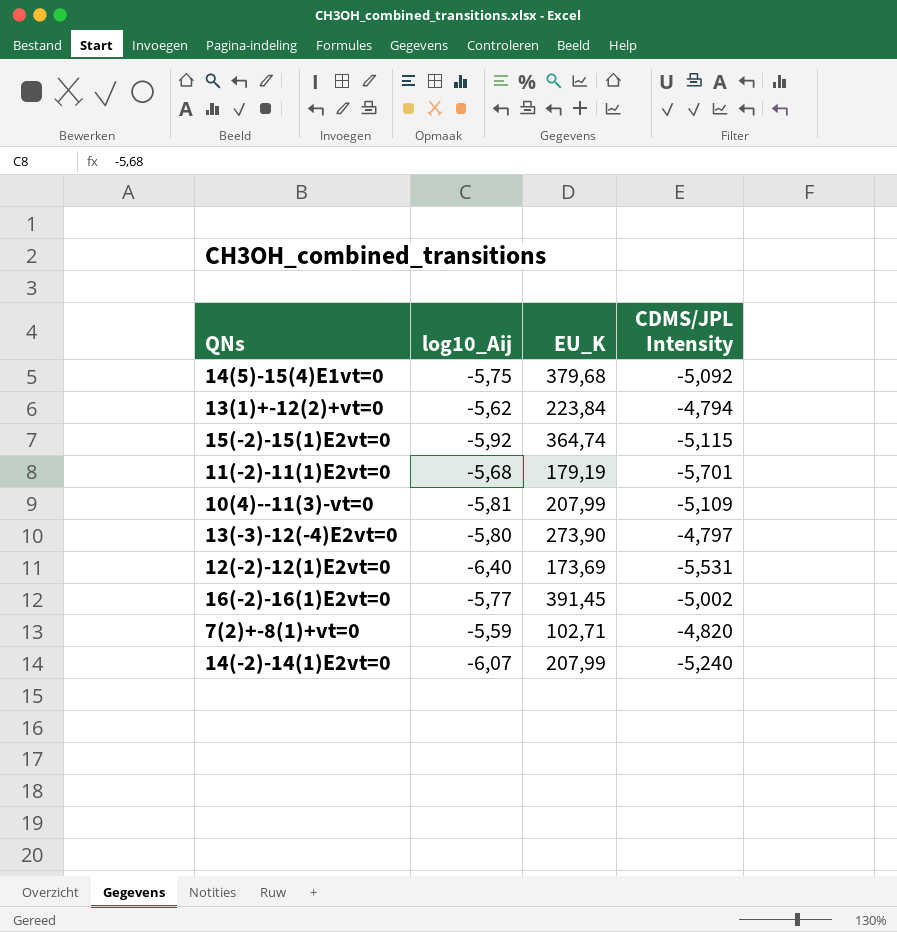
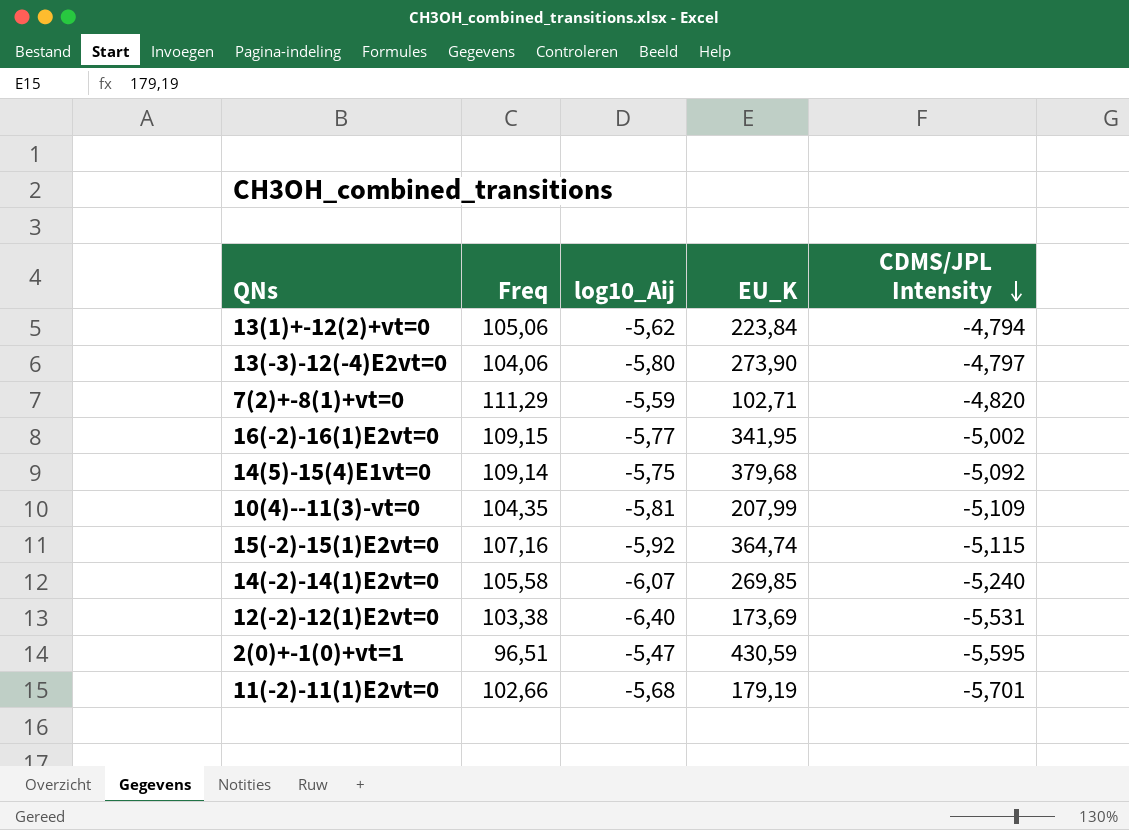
row order: none -> CDMS/JPL Intensity descending
column Freq | position: none -> 2
16(-2)-16(1)E2vt=0 | EU_K: 391,45 -> 341,95
14(-2)-14(1)E2vt=0 | EU_K: 207,99 -> 269,85
row 2(0)+-1(0)+vt=1: none -> 96,51 | -5,47 | 430,59 | -5,595

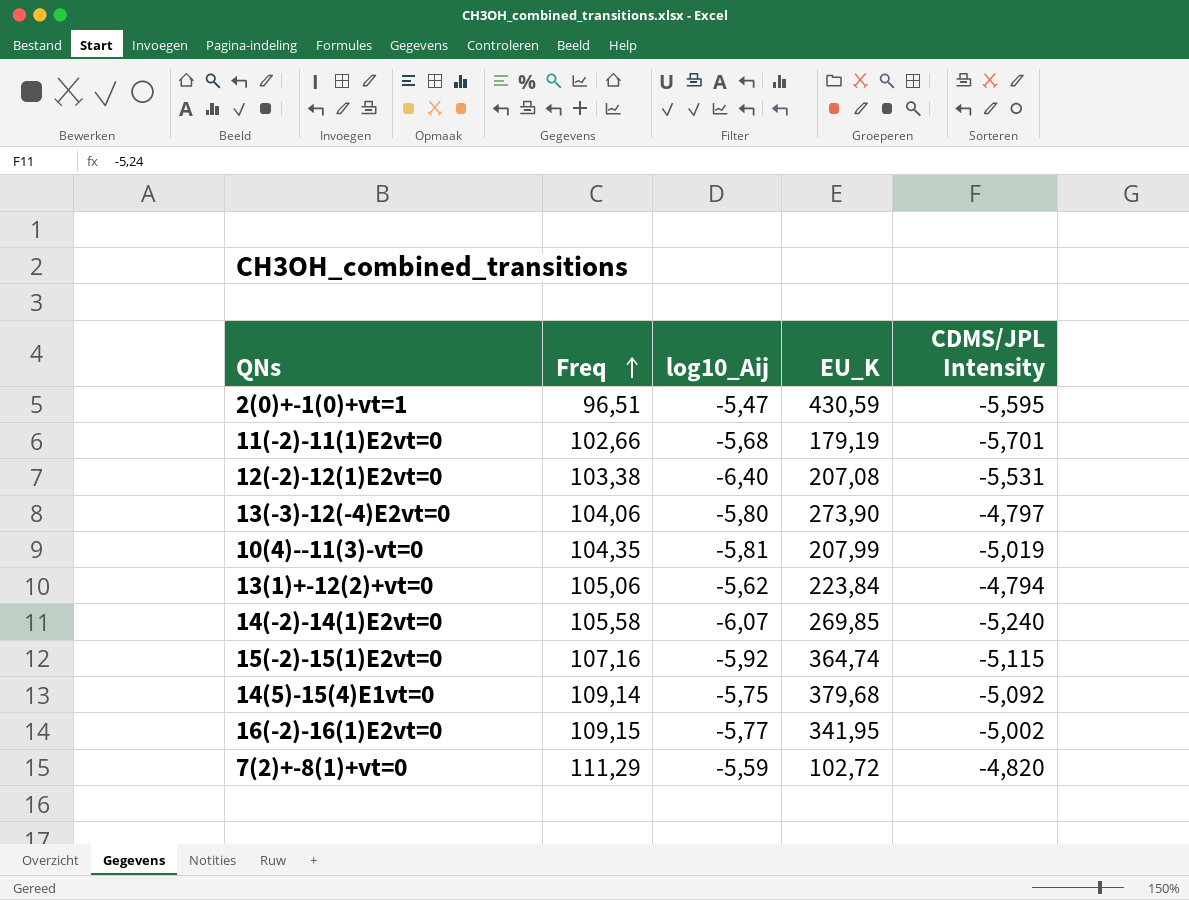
row order: CDMS/JPL Intensity descending -> Freq ascending
12(-2)-12(1)E2vt=0 | EU_K: 173,69 -> 207,08
10(4)--11(3)-vt=0 | CDMS/JPL Intensity: -5,109 -> -5,019
7(2)+-8(1)+vt=0 | EU_K: 102,71 -> 102,72

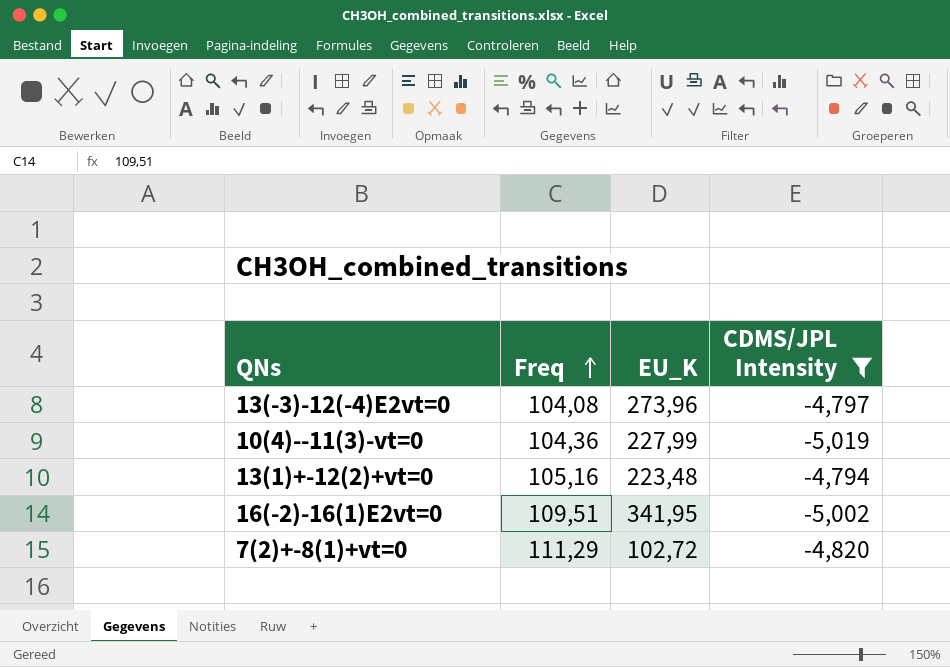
filter: none -> CDMS/JPL Intensity >= -5,019
column log10_Aij | position: 3 -> none
13(-3)-12(-4)E2vt=0 | Freq: 104,06 -> 104,08
13(-3)-12(-4)E2vt=0 | EU_K: 273,90 -> 273,96
10(4)--11(3)-vt=0 | Freq: 104,35 -> 104,36
10(4)--11(3)-vt=0 | EU_K: 207,99 -> 227,99
13(1)+-12(2)+vt=0 | Freq: 105,06 -> 105,16
13(1)+-12(2)+vt=0 | EU_K: 223,84 -> 223,48
16(-2)-16(1)E2vt=0 | Freq: 109,15 -> 109,51

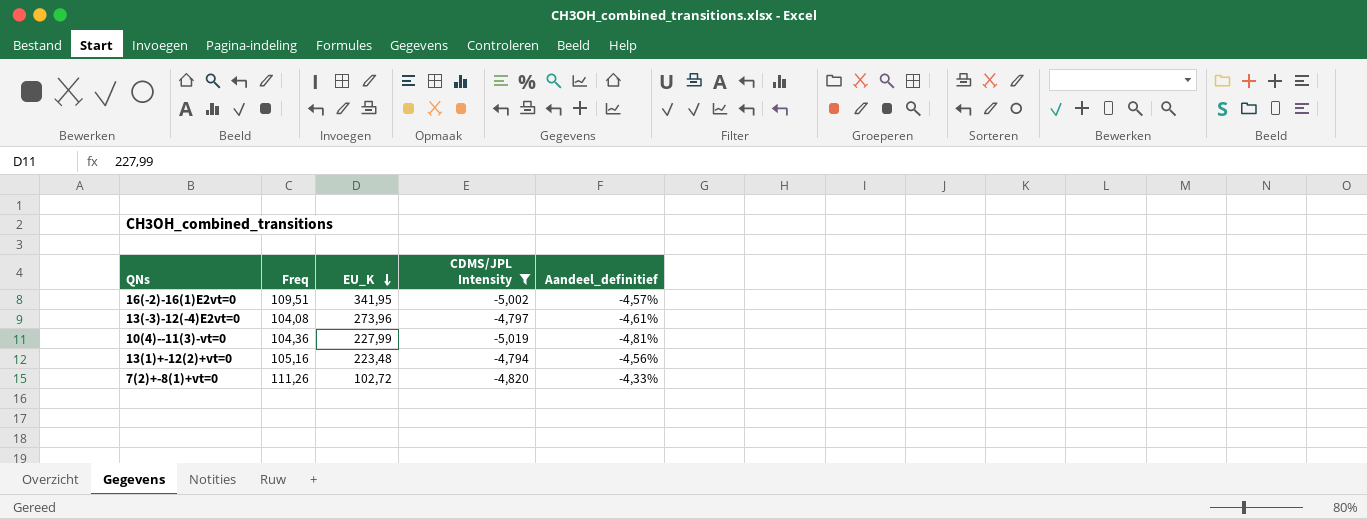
row order: Freq ascending -> EU_K descending
column Aandeel_definitief | formula: none -> [CDMS/JPL Intensity] / [Freq]
7(2)+-8(1)+vt=0 | Freq: 111,29 -> 111,26

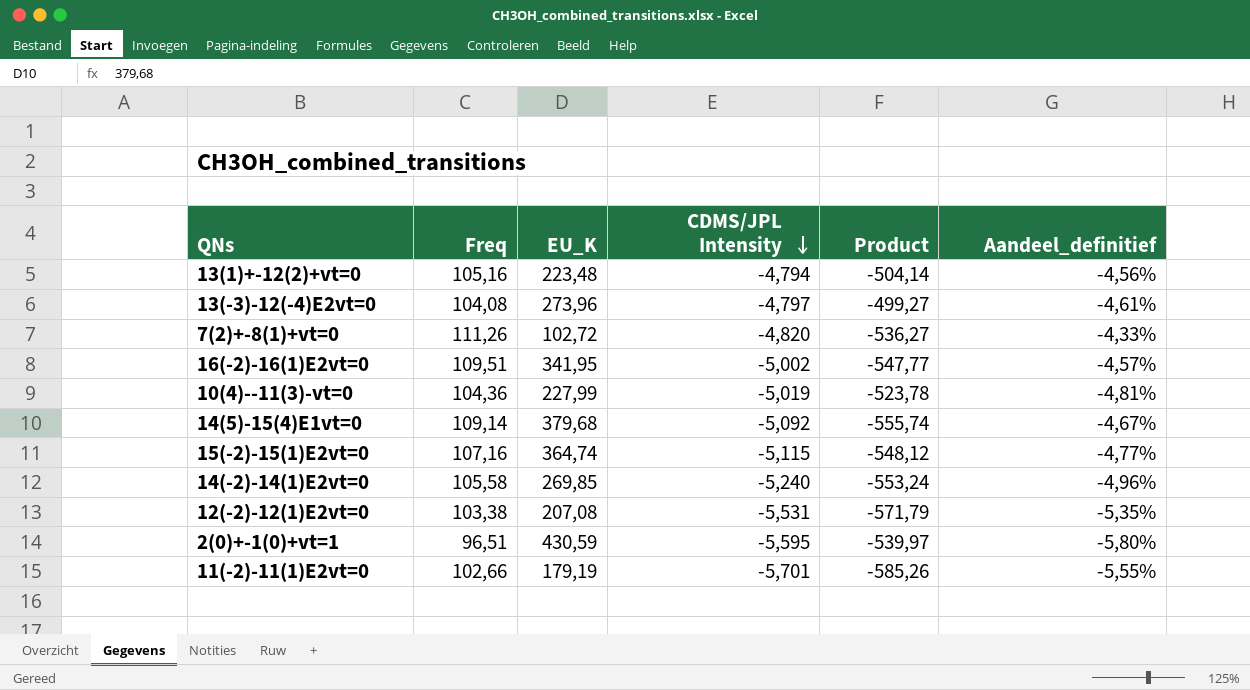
filter: CDMS/JPL Intensity >= -5,019 -> none
row order: EU_K descending -> CDMS/JPL Intensity descending
column Product | formula: none -> [Freq] * [CDMS/JPL Intensity]

